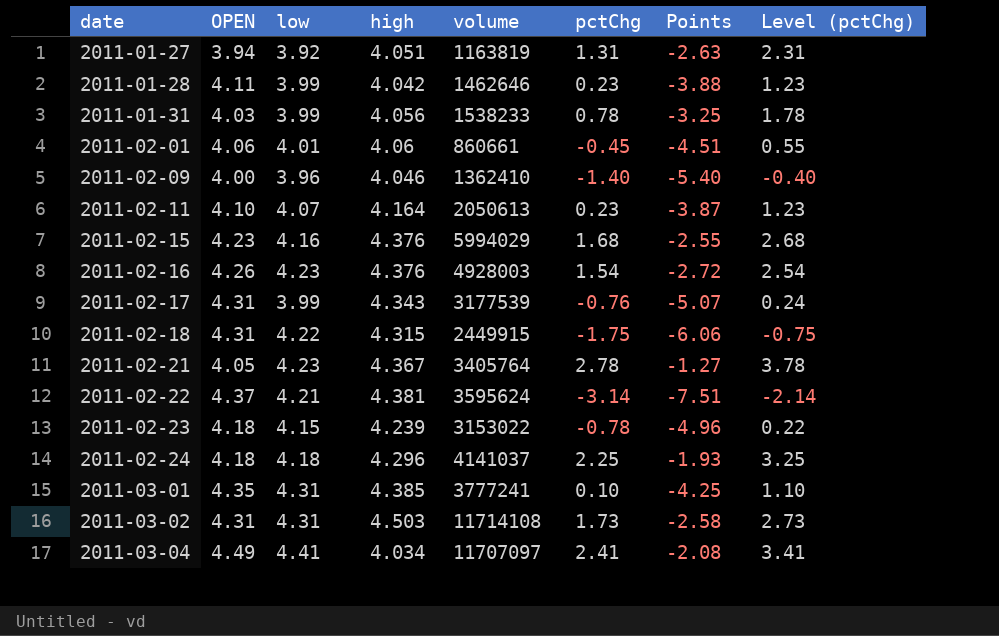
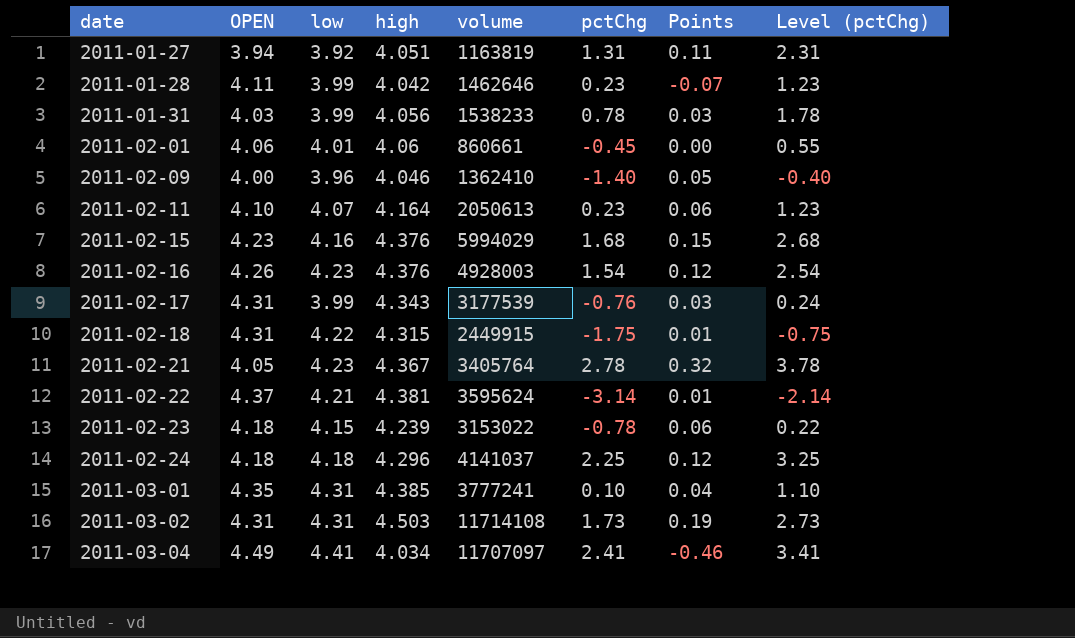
column Points | formula: [pctChg] - [OPEN] -> [high] - [OPEN]

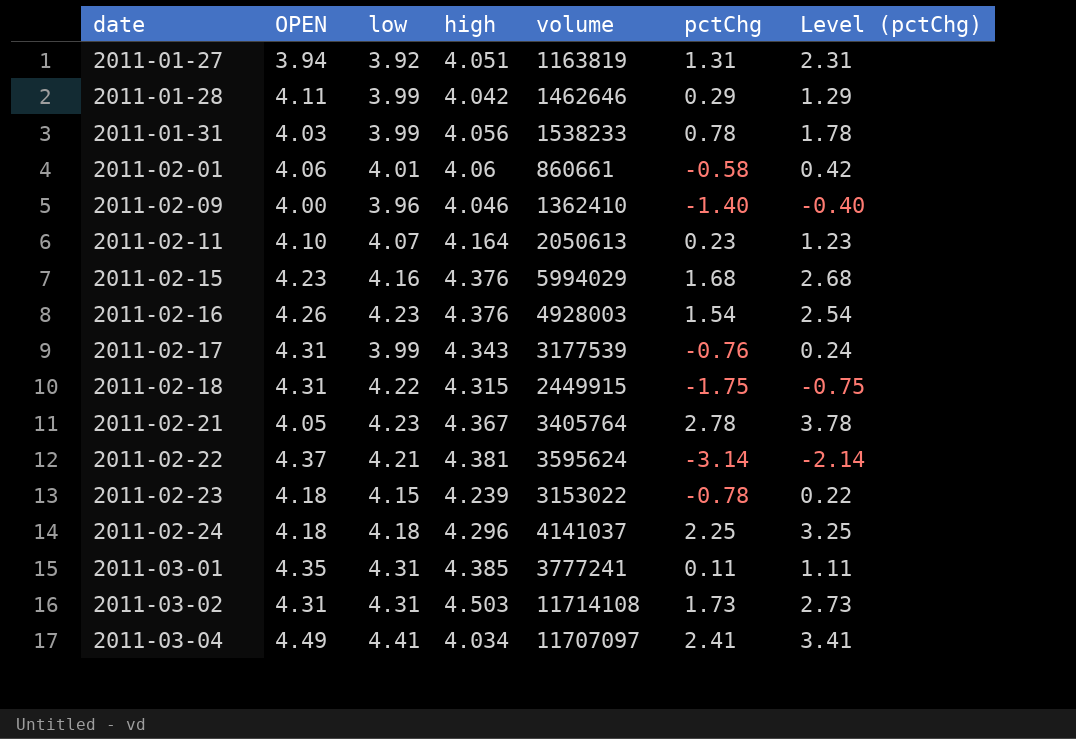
column Points | formula: [high] - [OPEN] -> none
2011-01-28 | pctChg: 0.23 -> 0.29
2011-01-28 | Level (pctChg): 1.23 -> 1.29
2011-02-01 | pctChg: -0.45 -> -0.58
2011-02-01 | Level (pctChg): 0.55 -> 0.42
2011-03-01 | pctChg: 0.10 -> 0.11
2011-03-01 | Level (pctChg): 1.10 -> 1.11

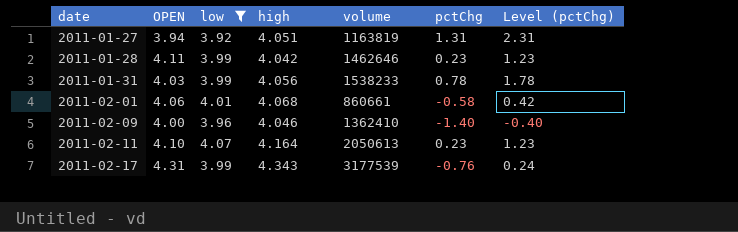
filter: none -> low <= 4.07
2011-01-28 | pctChg: 0.29 -> 0.23
2011-01-28 | Level (pctChg): 1.29 -> 1.23
2011-02-01 | high: 4.06 -> 4.068

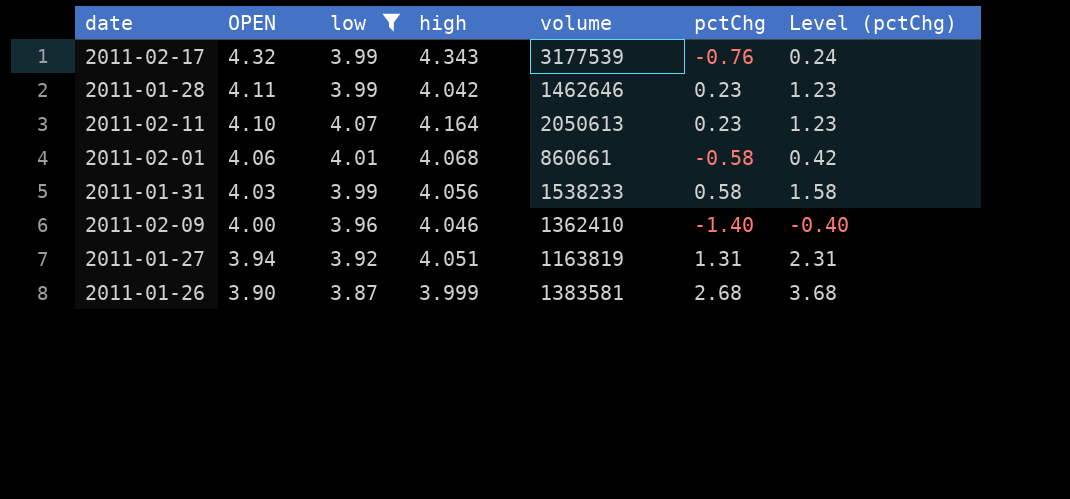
row order: date ascending -> OPEN descending
2011-02-17 | OPEN: 4.31 -> 4.32
2011-01-31 | pctChg: 0.78 -> 0.58
2011-01-31 | Level (pctChg): 1.78 -> 1.58
row 2011-01-26: none -> 3.90 | 3.87 | 3.999 | 1383581 | 2.68 | 3.68

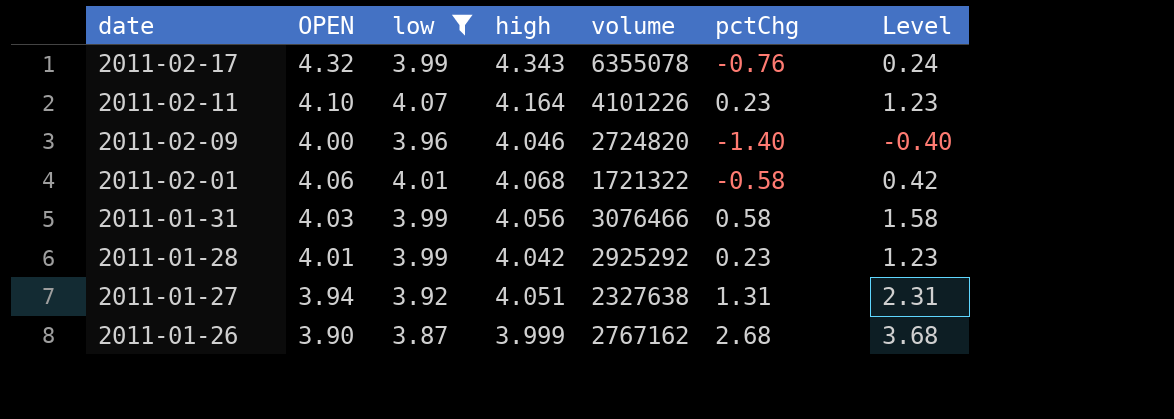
row order: OPEN descending -> date descending
column name: Level (pctChg) -> Level
2011-02-17 | volume: 3177539 -> 6355078
2011-02-11 | volume: 2050613 -> 4101226
2011-02-09 | volume: 1362410 -> 2724820
2011-02-01 | volume: 860661 -> 1721322
2011-01-31 | volume: 1538233 -> 3076466
2011-01-28 | OPEN: 4.11 -> 4.01
2011-01-28 | volume: 1462646 -> 2925292
2011-01-27 | volume: 1163819 -> 2327638
2011-01-26 | volume: 1383581 -> 2767162

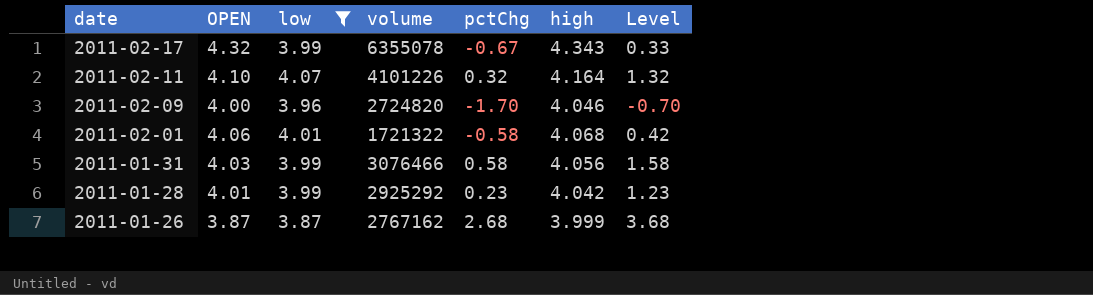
column high | position: 4 -> 6
row 2011-01-27: 3.94 | 3.92 | 4.051 | 2327638 | 1.31 | 2.31 -> none
2011-02-17 | pctChg: -0.76 -> -0.67
2011-02-17 | Level: 0.24 -> 0.33
2011-02-11 | pctChg: 0.23 -> 0.32
2011-02-11 | Level: 1.23 -> 1.32
2011-02-09 | pctChg: -1.40 -> -1.70
2011-02-09 | Level: -0.40 -> -0.70
2011-01-26 | OPEN: 3.90 -> 3.87

